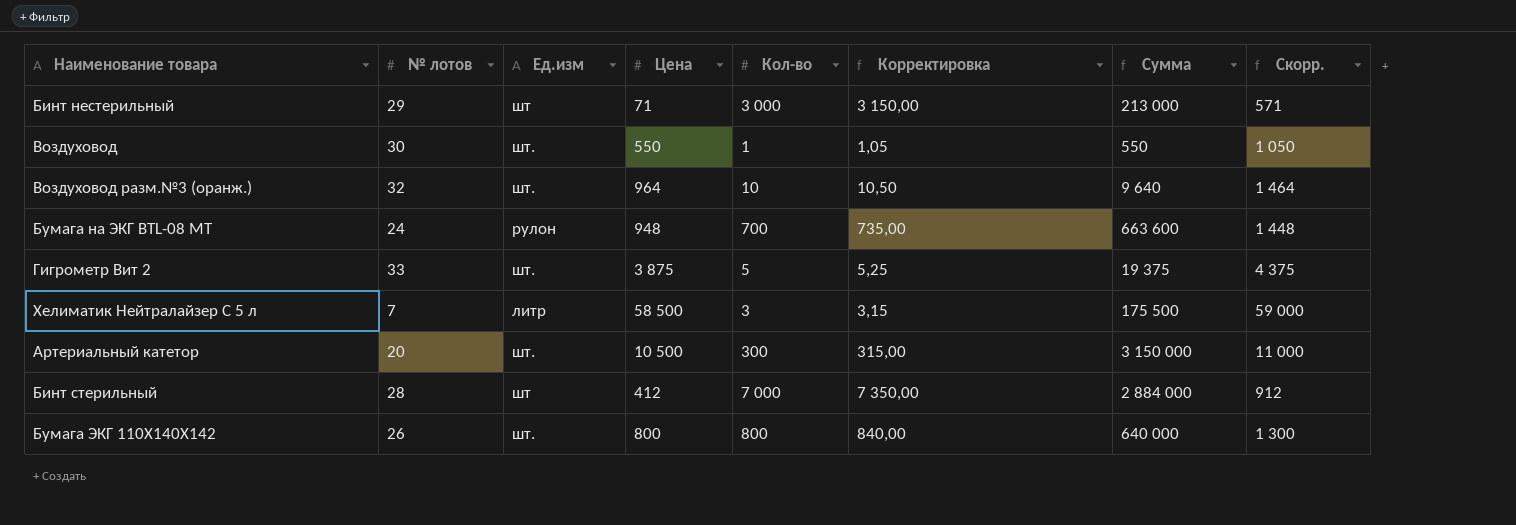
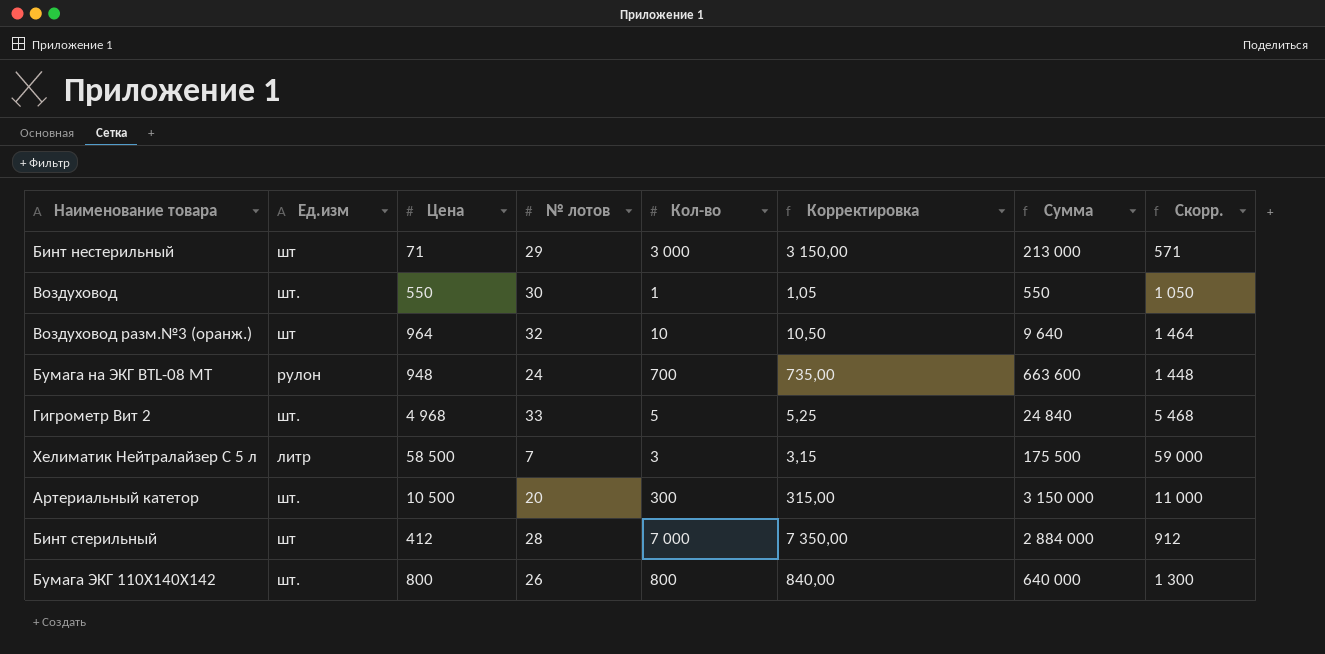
column № лотов | position: 2 -> 4
Воздуховод разм.№3 (оранж.) | Ед.изм: шт. -> шт
Гигрометр Вит 2 | Цена: 3 875 -> 4 968
Гигрометр Вит 2 | Сумма: 19 375 -> 24 840
Гигрометр Вит 2 | Скорр.: 4 375 -> 5 468

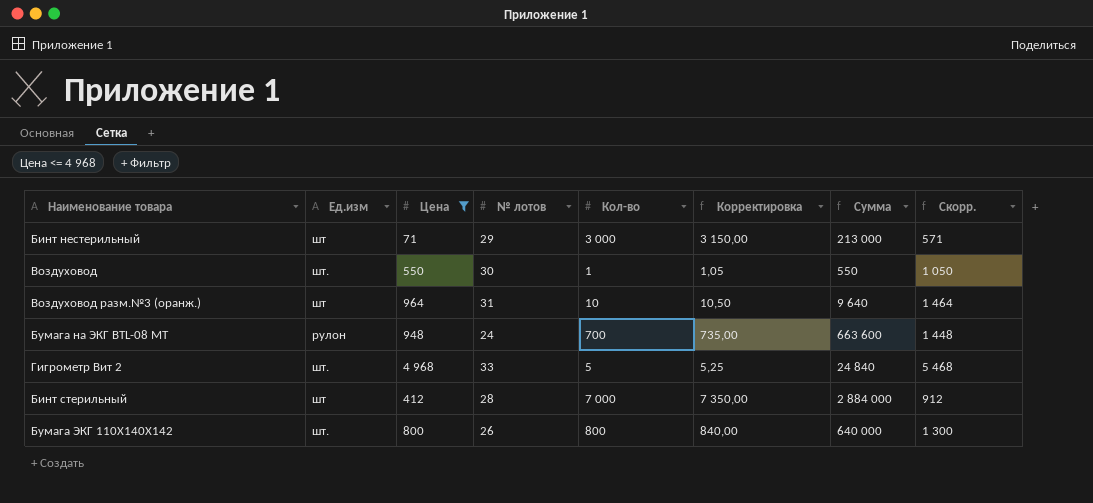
filter: none -> Цена <= 4 968
Воздуховод разм.№3 (оранж.) | № лотов: 32 -> 31

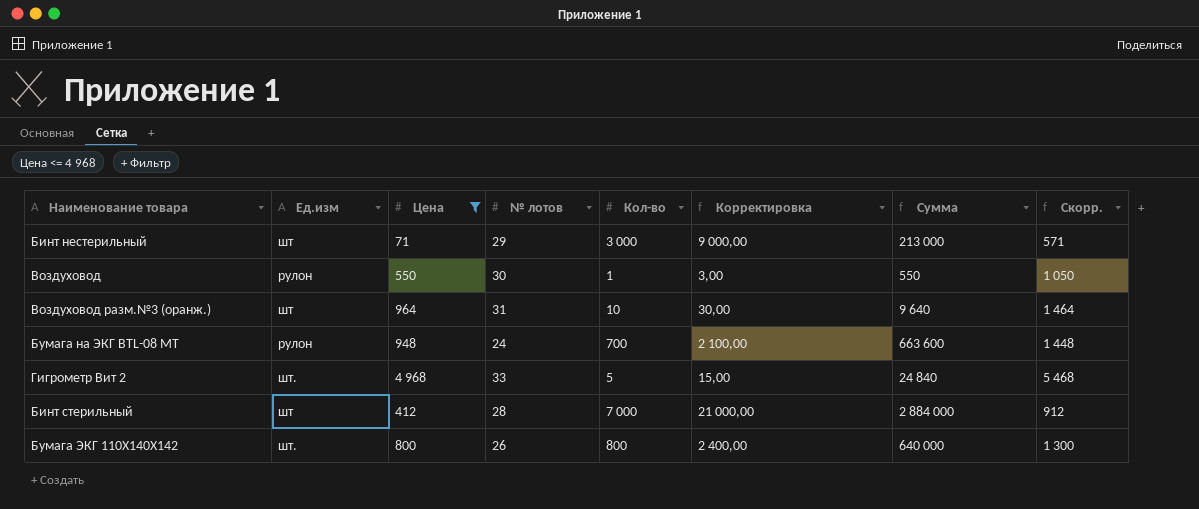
column Корректировка | formula: [Кол-во] * 1,05 -> [Кол-во] * 3
Воздуховод | Ед.изм: шт. -> рулон

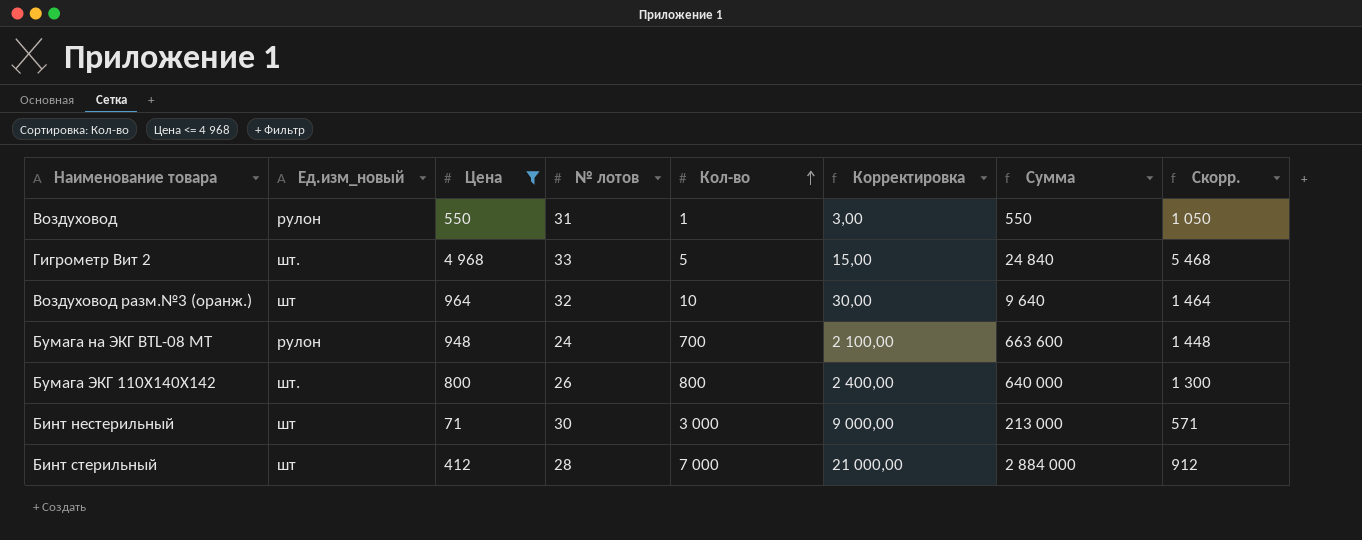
row order: none -> Кол-во ascending
column name: Ед.изм -> Ед.изм_новый
Воздуховод | № лотов: 30 -> 31
Воздуховод разм.№3 (оранж.) | № лотов: 31 -> 32
Бинт нестерильный | № лотов: 29 -> 30

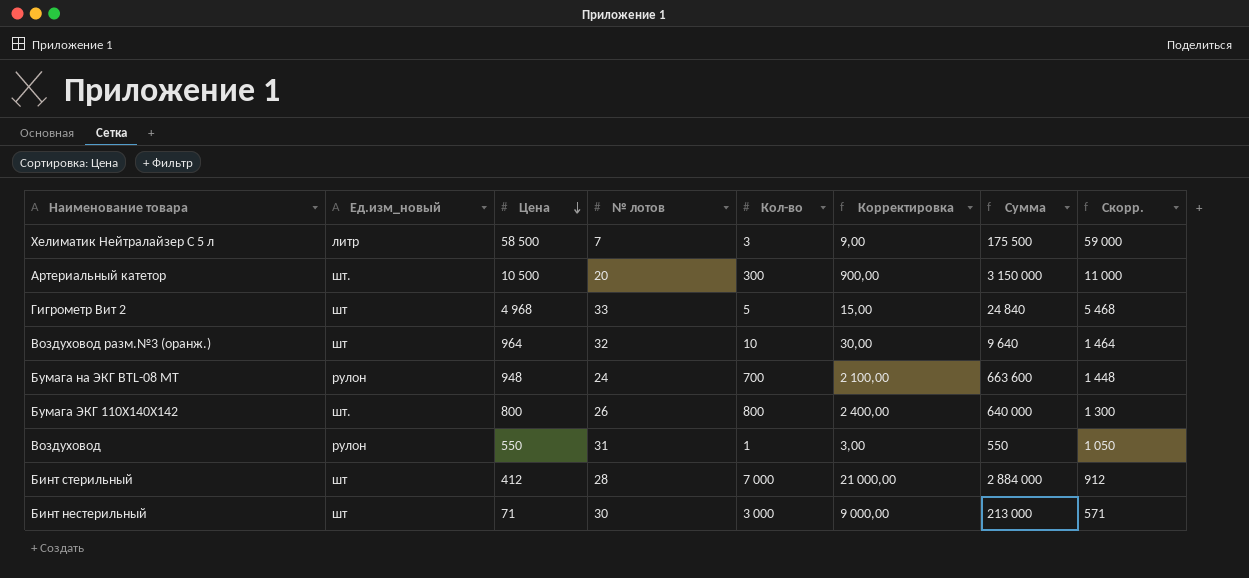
filter: Цена <= 4 968 -> none
row order: Кол-во ascending -> Цена descending
Гигрометр Вит 2 | Ед.изм_новый: шт. -> шт

